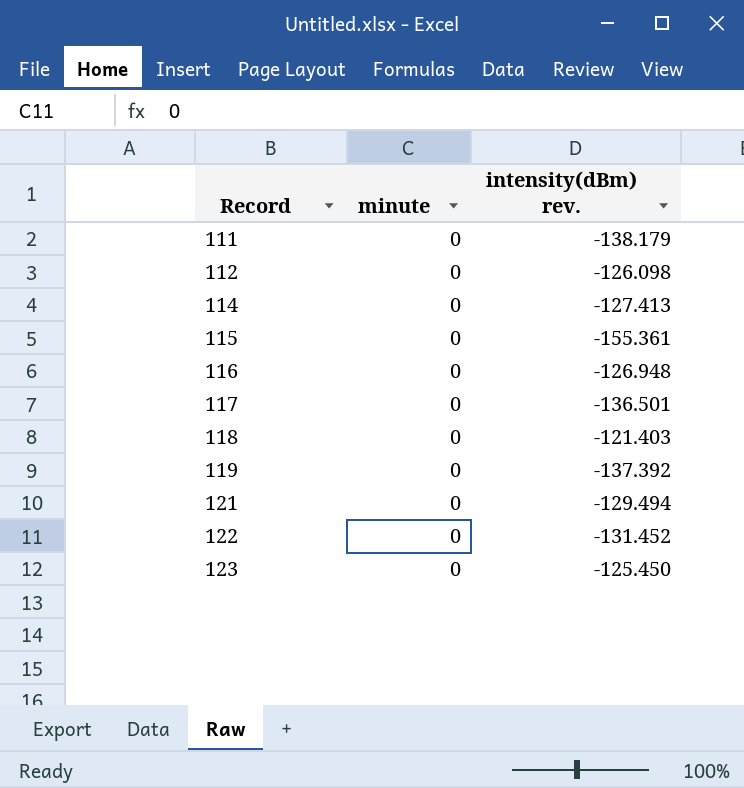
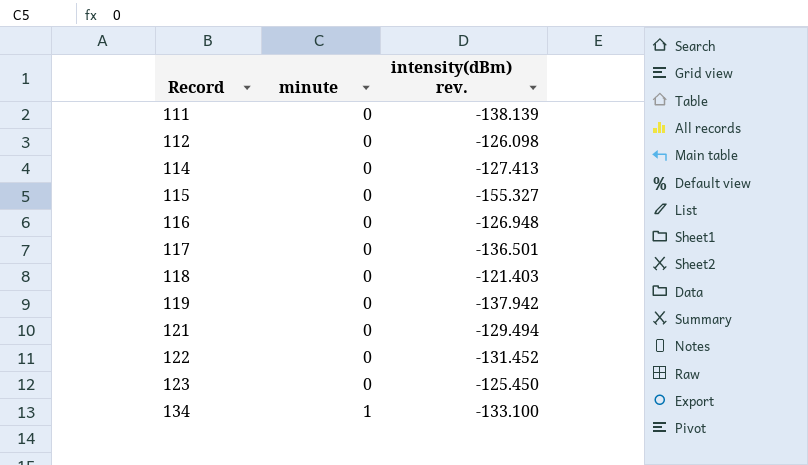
111 | intensity(dBm) rev.: -138.179 -> -138.139
115 | intensity(dBm) rev.: -155.361 -> -155.327
119 | intensity(dBm) rev.: -137.392 -> -137.942
row 134: none -> 1 | -133.100

